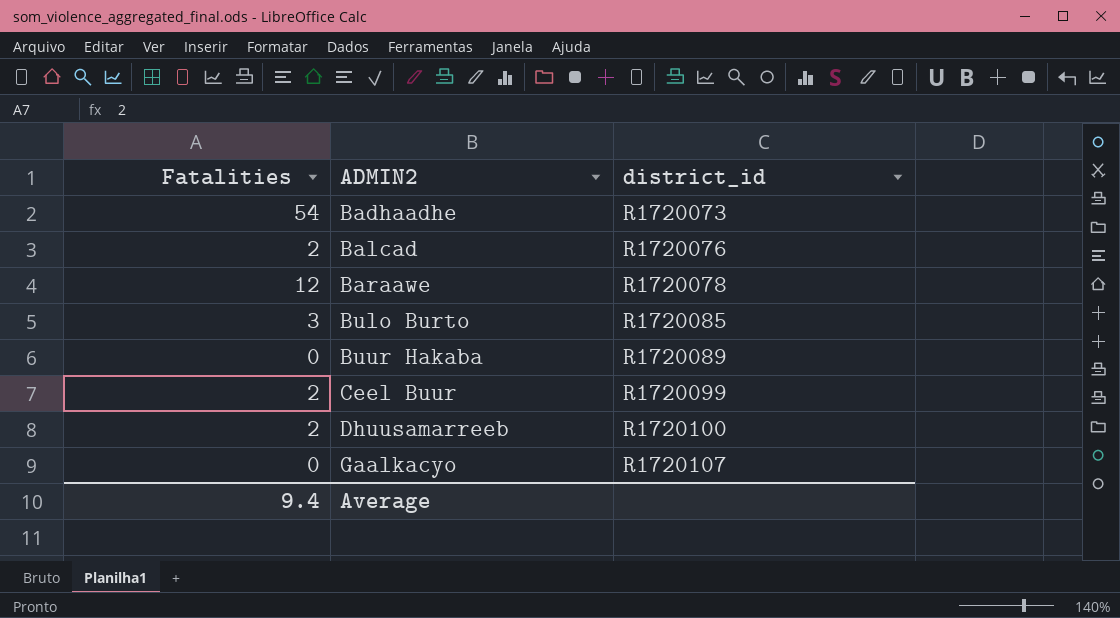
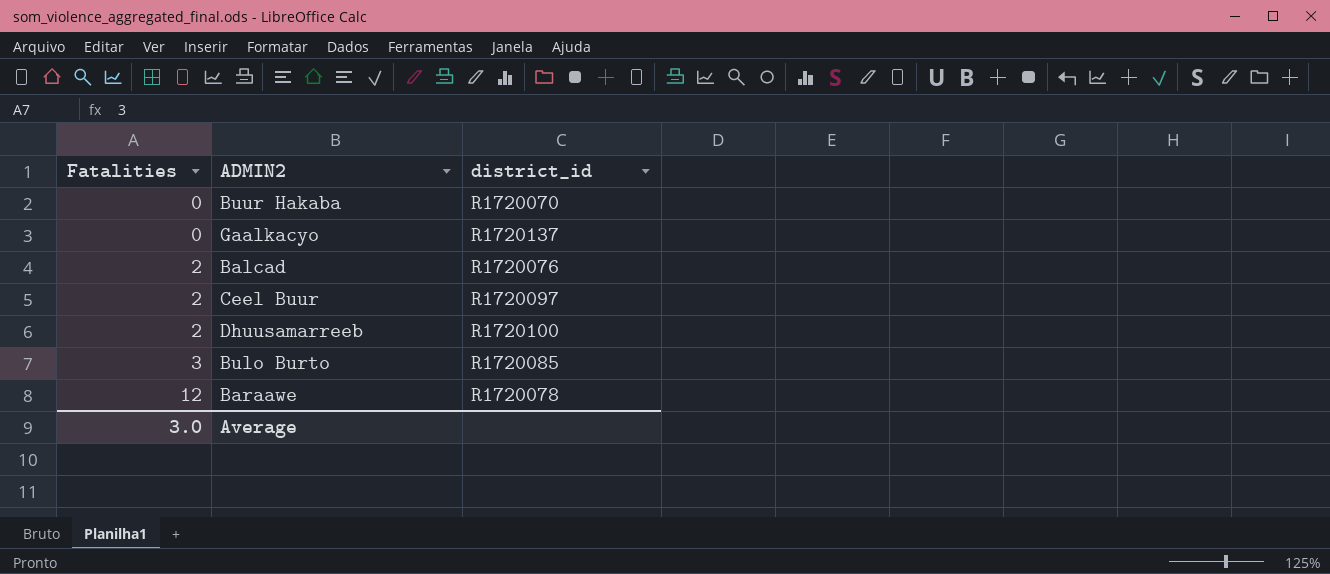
row order: ADMIN2 ascending -> Fatalities ascending
row Badhaadhe: 54 | R1720073 -> none
Buur Hakaba | district_id: R1720089 -> R1720070
Gaalkacyo | district_id: R1720107 -> R1720137
Ceel Buur | district_id: R1720099 -> R1720097
Average | Fatalities: 9.4 -> 3.0

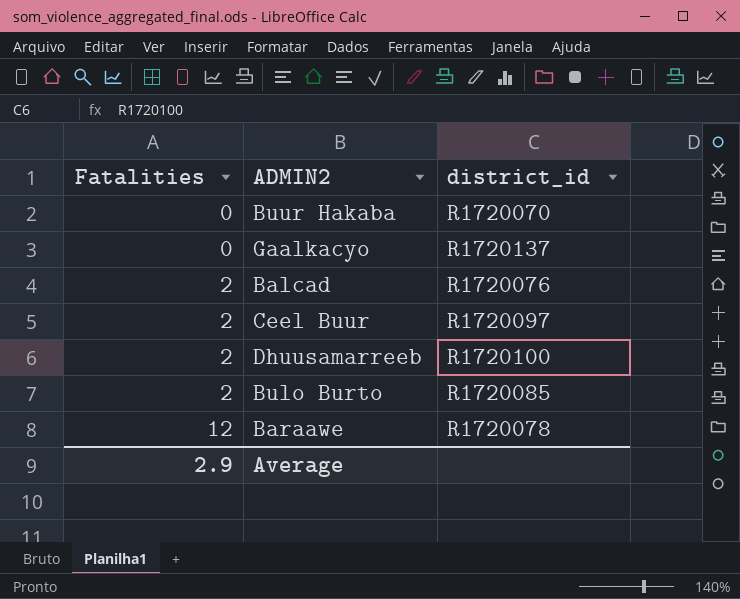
Bulo Burto | Fatalities: 3 -> 2
Average | Fatalities: 3.0 -> 2.9

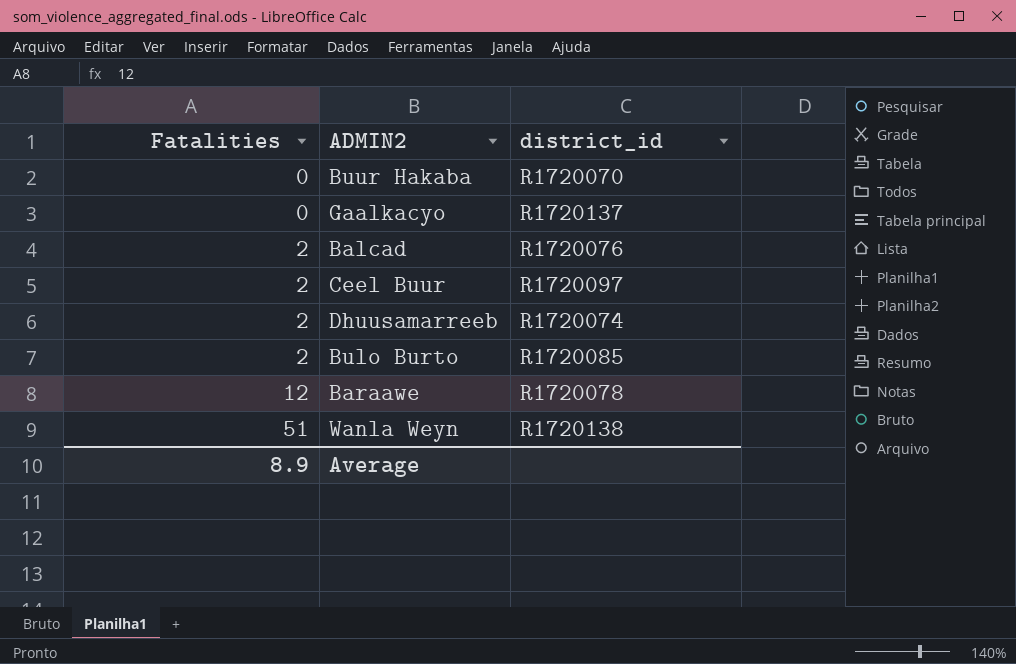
Dhuusamarreeb | district_id: R1720100 -> R1720074
row Wanla Weyn: none -> 51 | R1720138
Average | Fatalities: 2.9 -> 8.9

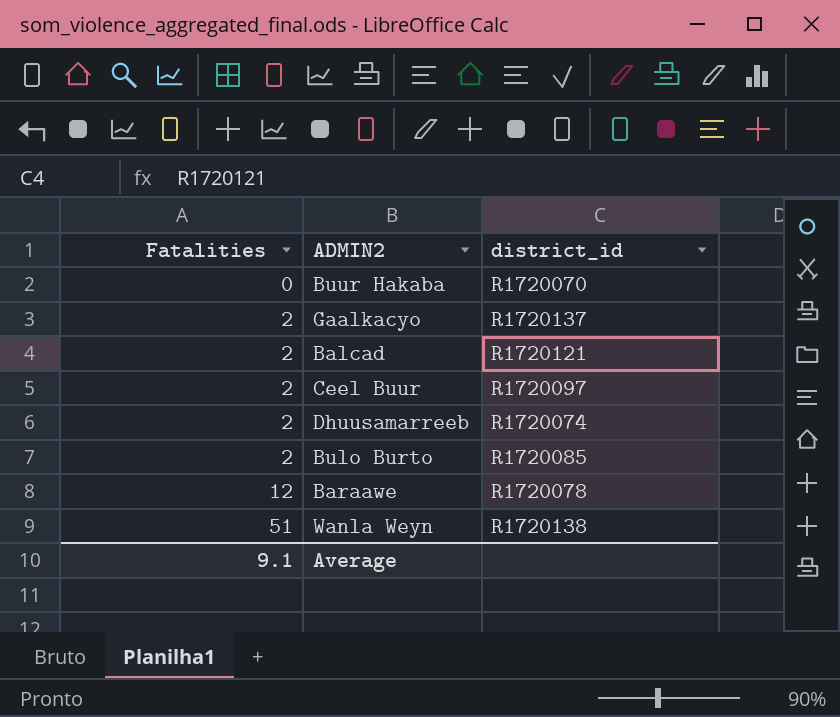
Gaalkacyo | Fatalities: 0 -> 2
Balcad | district_id: R1720076 -> R1720121
Average | Fatalities: 8.9 -> 9.1

